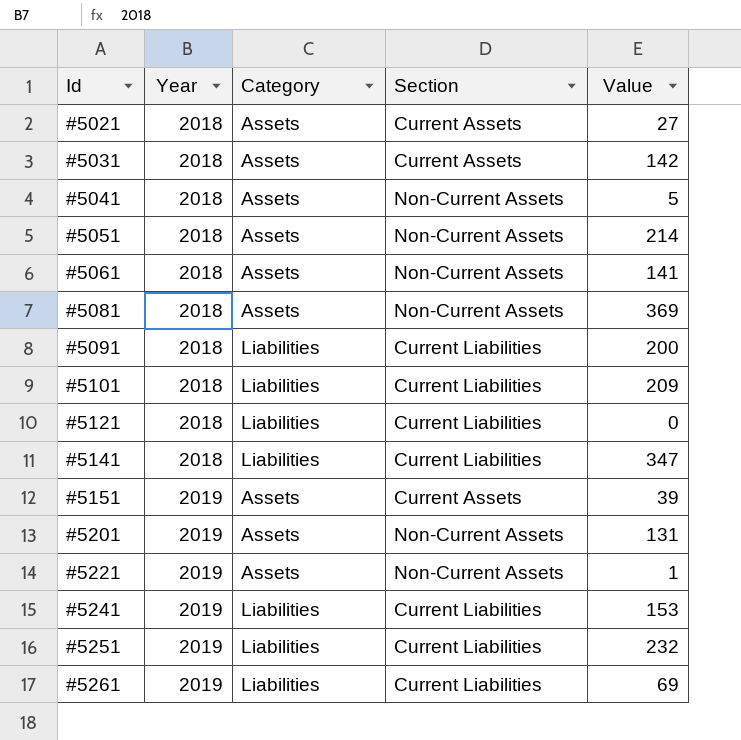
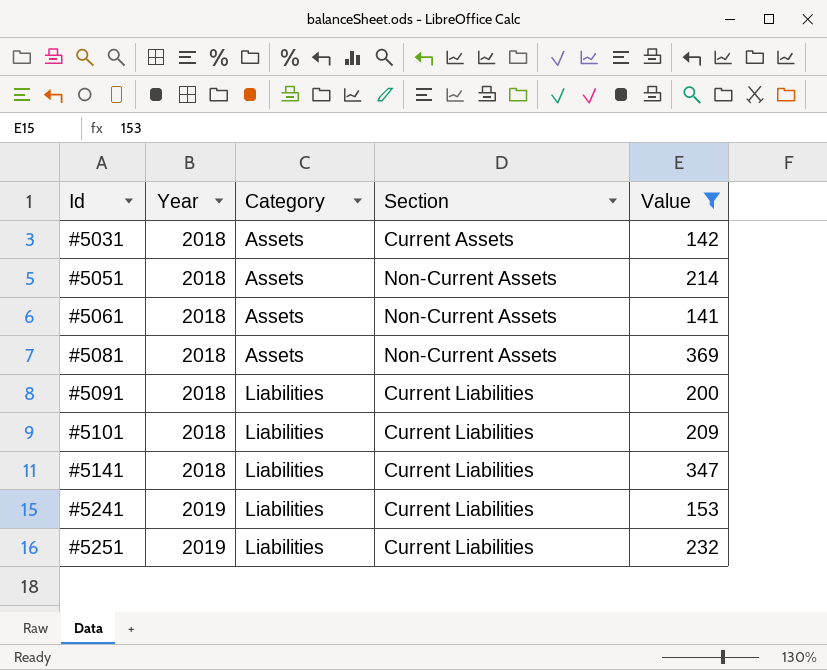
filter: none -> Value >= 141

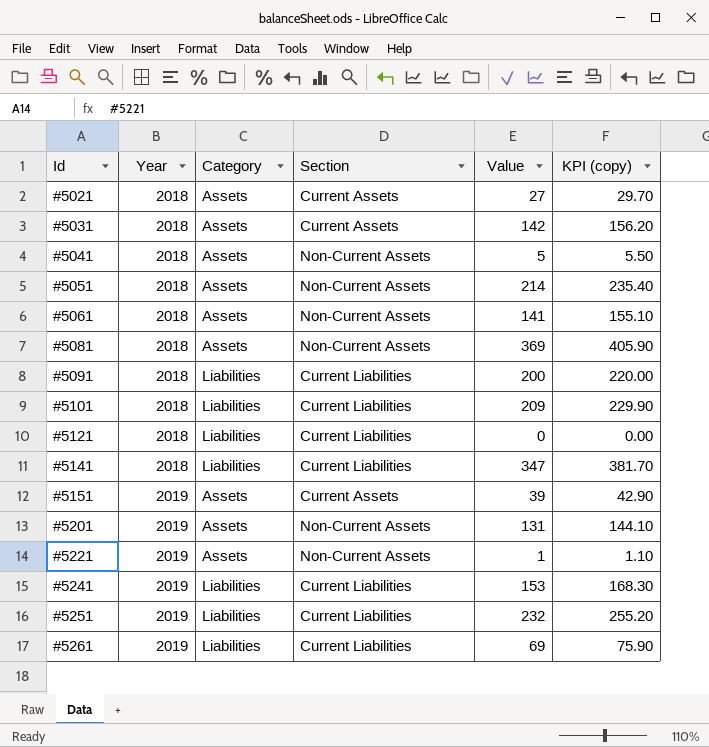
filter: Value >= 141 -> none
column KPI (copy) | formula: none -> [Value] * 1.1

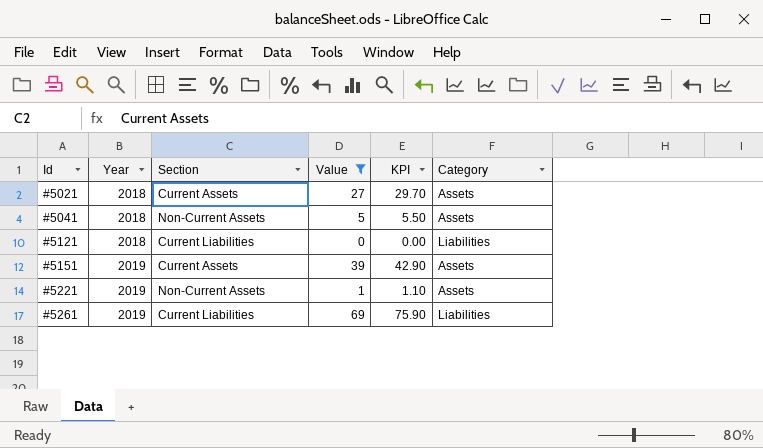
filter: none -> Value <= 69
column name: KPI (copy) -> KPI
column Category | position: 3 -> 6

